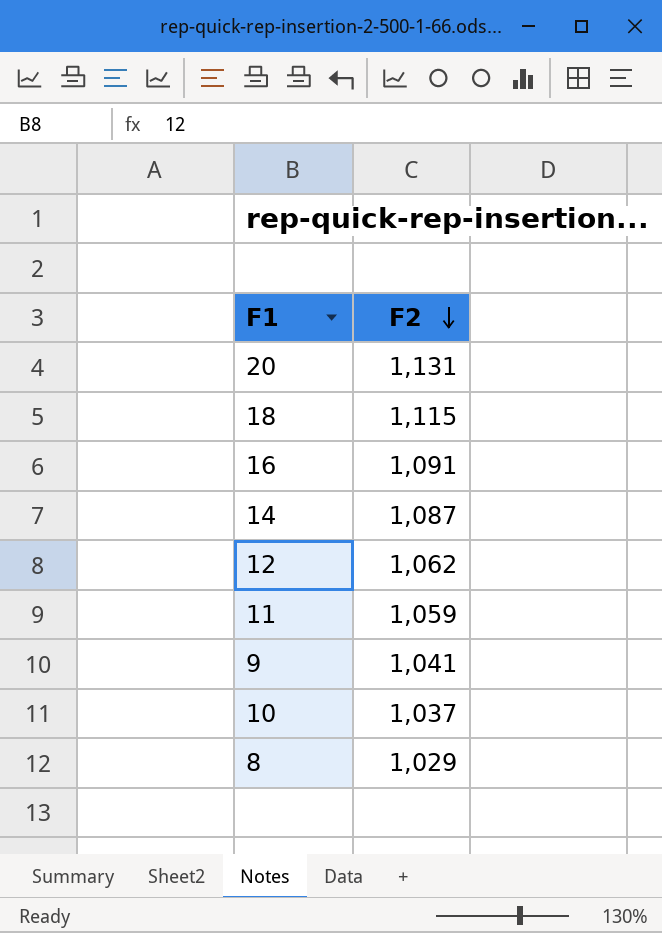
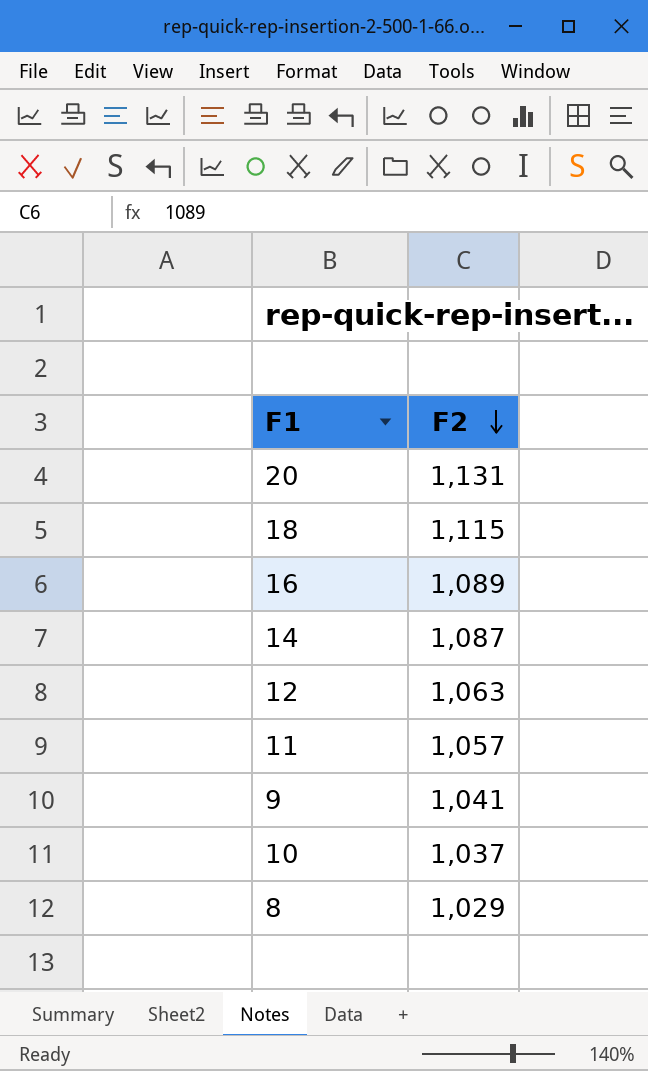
16 | F2: 1,091 -> 1,089
12 | F2: 1,062 -> 1,063
11 | F2: 1,059 -> 1,057

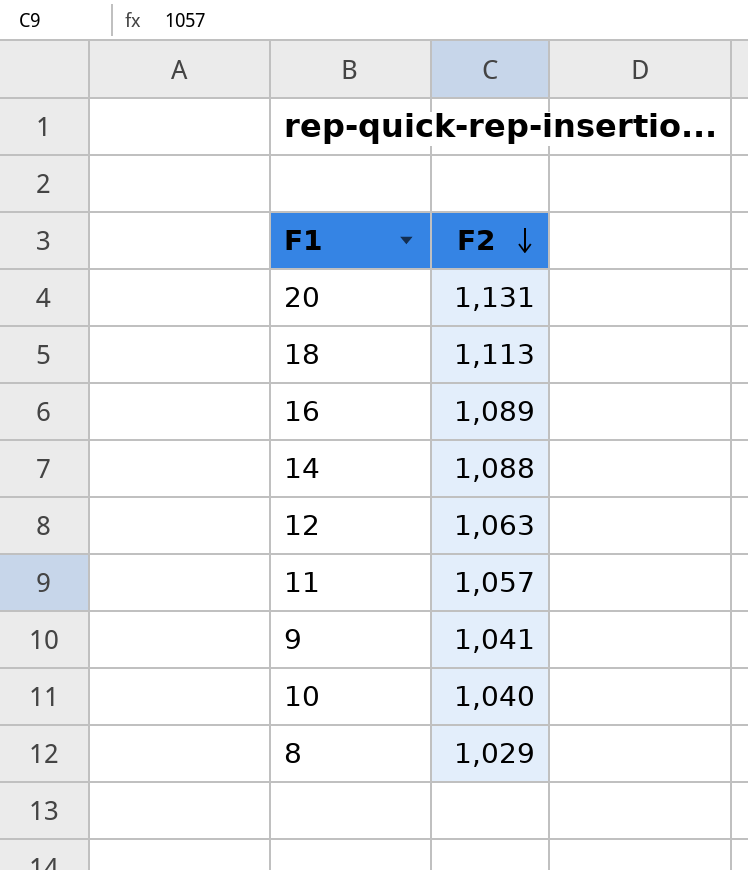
18 | F2: 1,115 -> 1,113
14 | F2: 1,087 -> 1,088
10 | F2: 1,037 -> 1,040

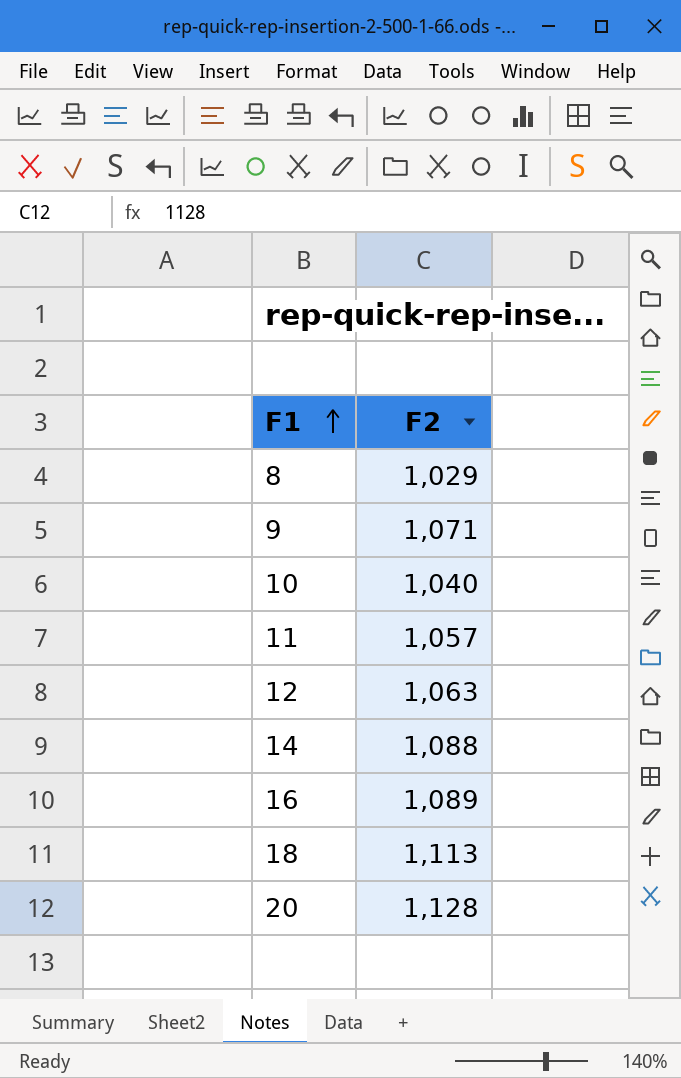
row order: F2 descending -> F1 ascending
9 | F2: 1,041 -> 1,071
20 | F2: 1,131 -> 1,128

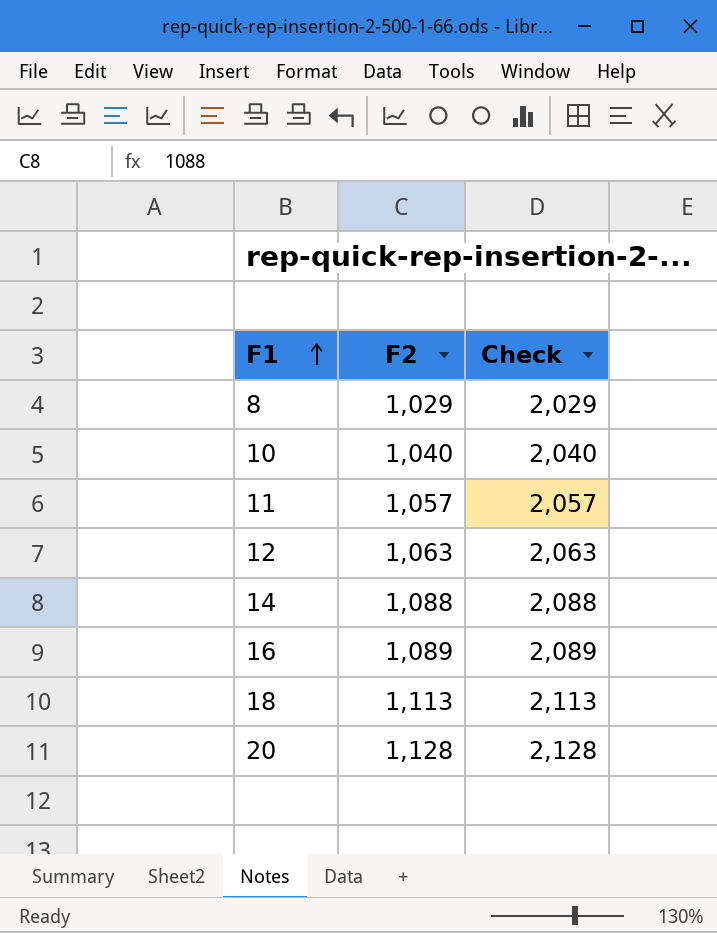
column Check | formula: none -> [F2] + 1000
row 9: 1,071 -> none

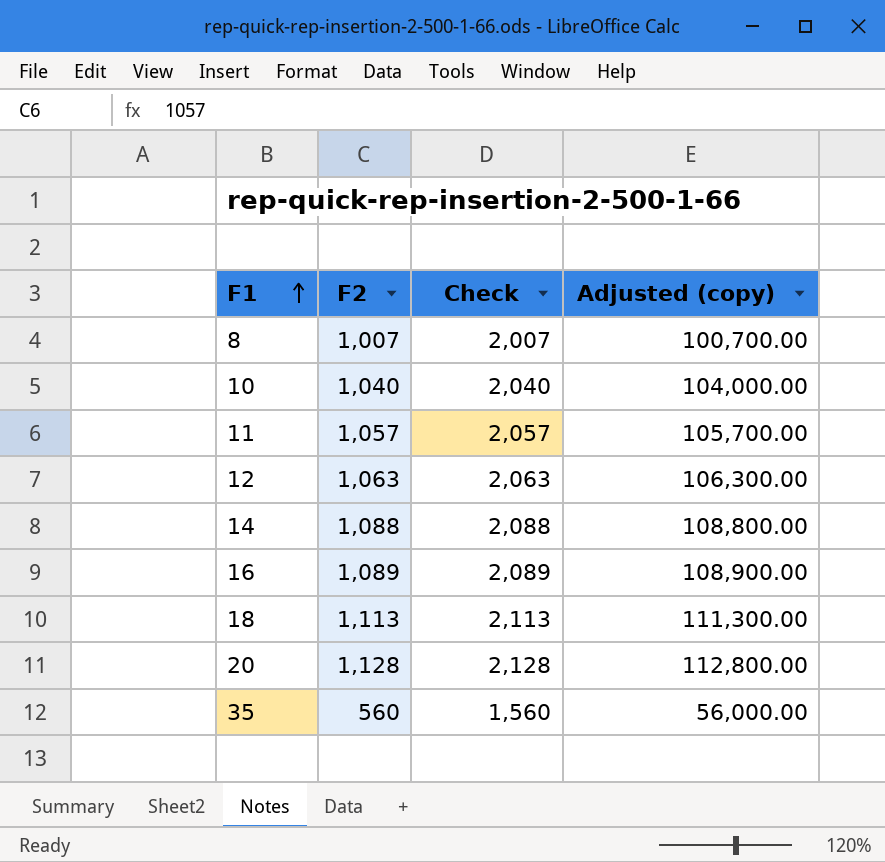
column Adjusted (copy) | formula: none -> [F2] * 100
8 | F2: 1,029 -> 1,007
8 | Check: 2,029 -> 2,007
row 35: none -> 560 | 1,560 | 56,000.00

